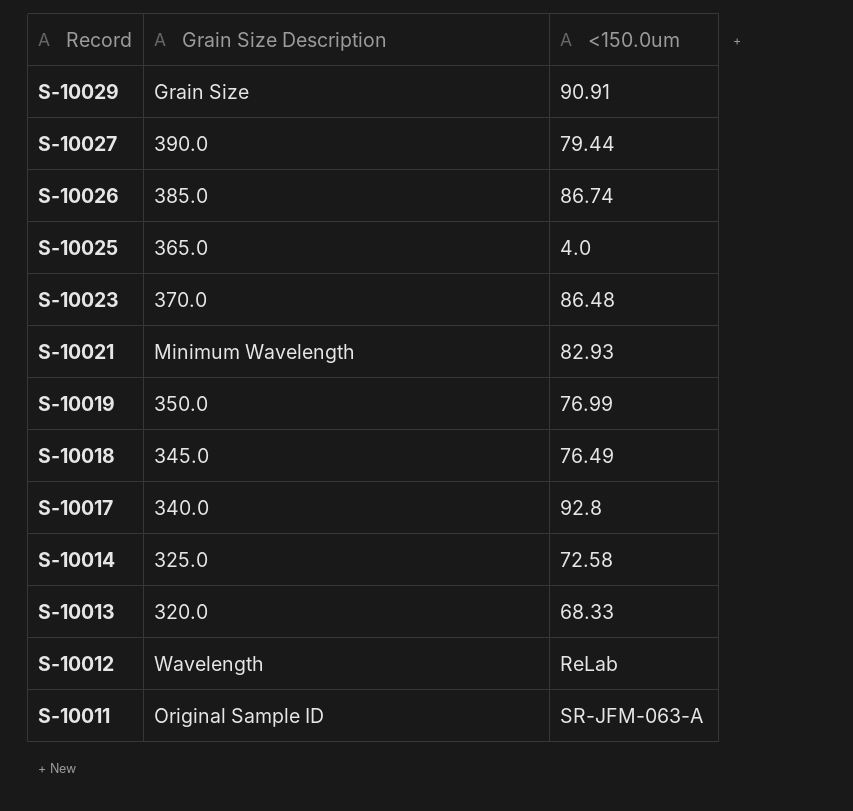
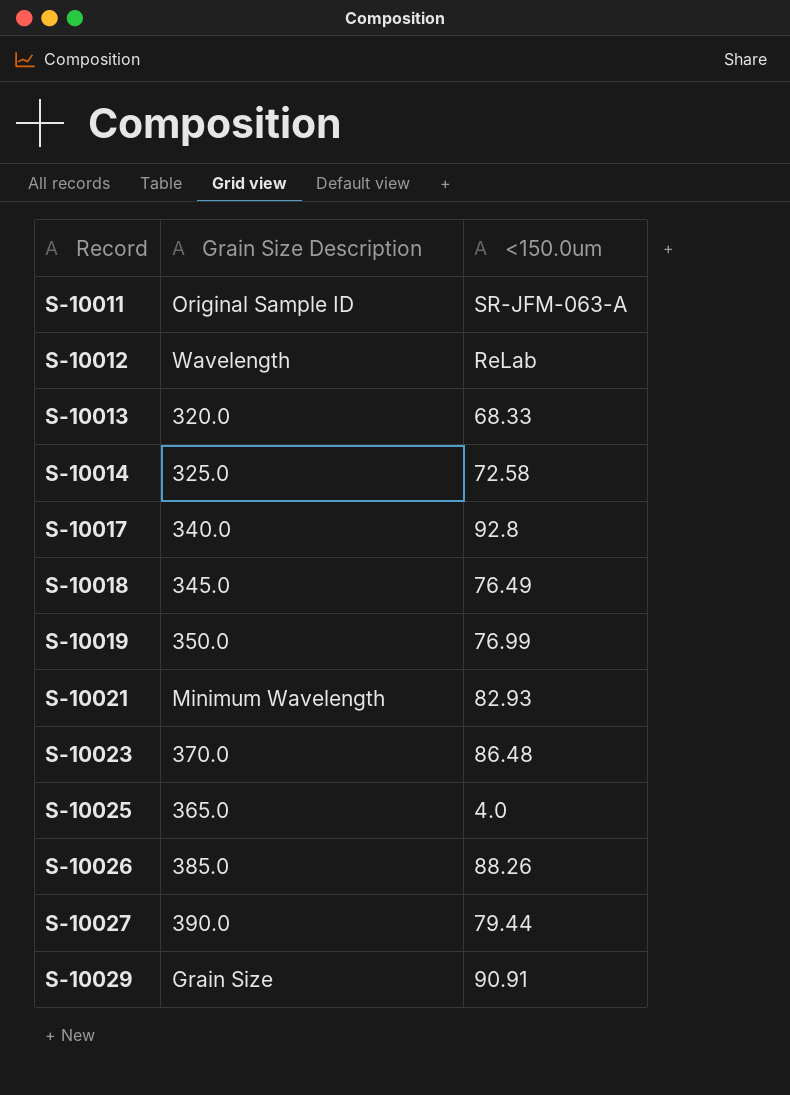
row order: Record descending -> Record ascending
S-10026 | <150.0um: 86.74 -> 88.26

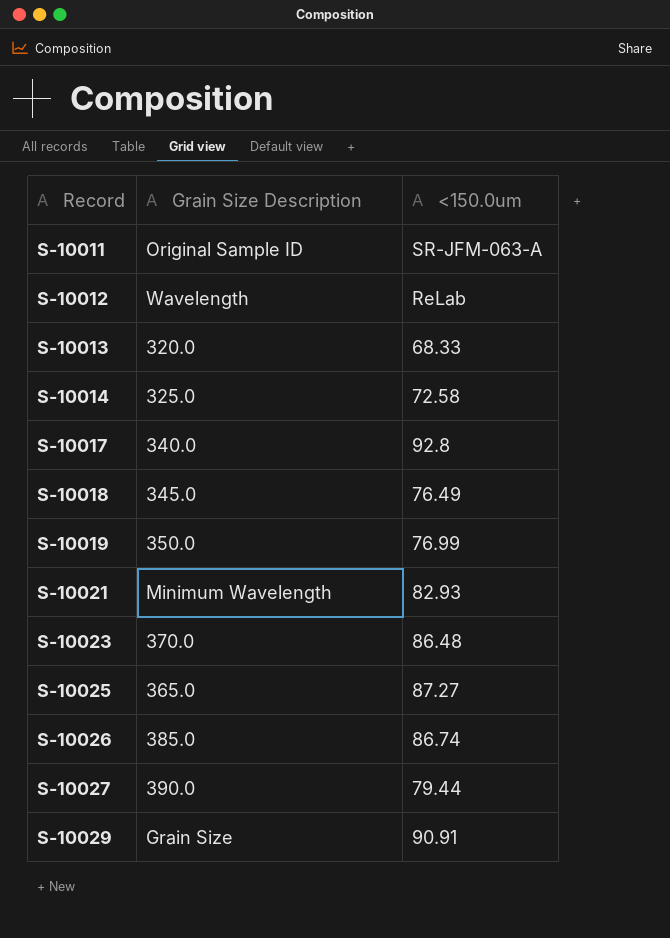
S-10025 | <150.0um: 4.0 -> 87.27
S-10026 | <150.0um: 88.26 -> 86.74

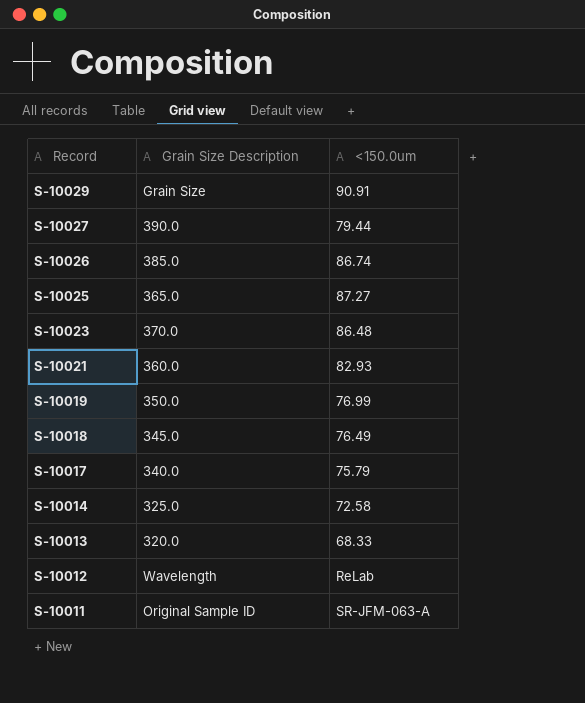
row order: Record ascending -> Record descending
S-10021 | Grain Size Description: Minimum Wavelength -> 360.0
S-10017 | <150.0um: 92.8 -> 75.79

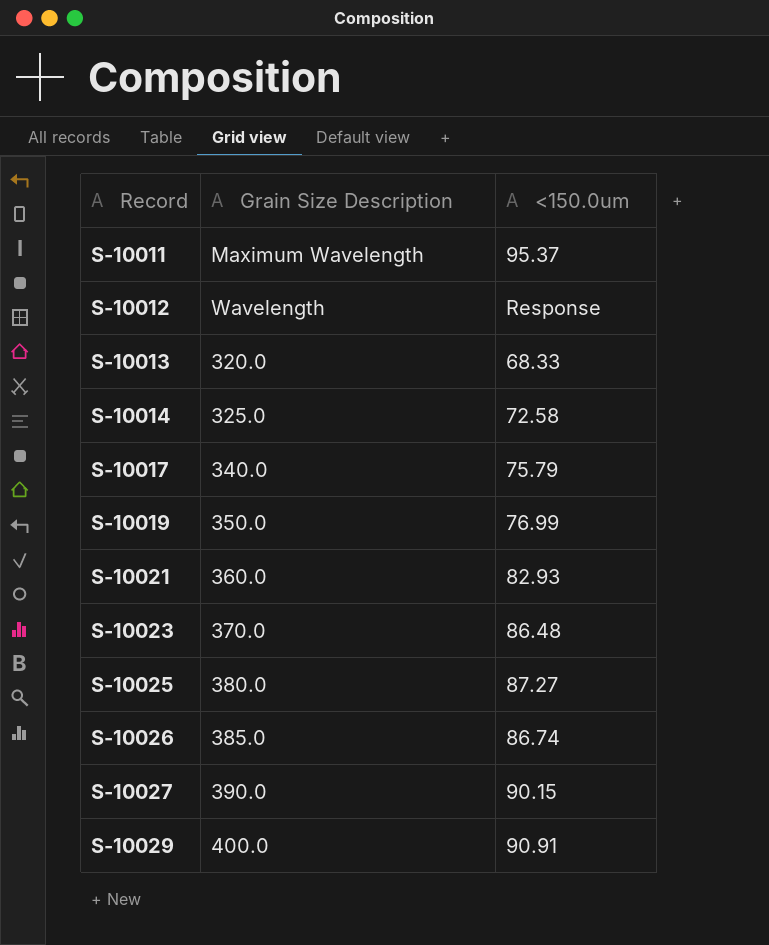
row order: Record descending -> Record ascending
row S-10018: 345.0 | 76.49 -> none
S-10011 | Grain Size Description: Original Sample ID -> Maximum Wavelength
S-10011 | <150.0um: SR-JFM-063-A -> 95.37
S-10012 | <150.0um: ReLab -> Response
S-10025 | Grain Size Description: 365.0 -> 380.0
S-10027 | <150.0um: 79.44 -> 90.15
S-10029 | Grain Size Description: Grain Size -> 400.0

